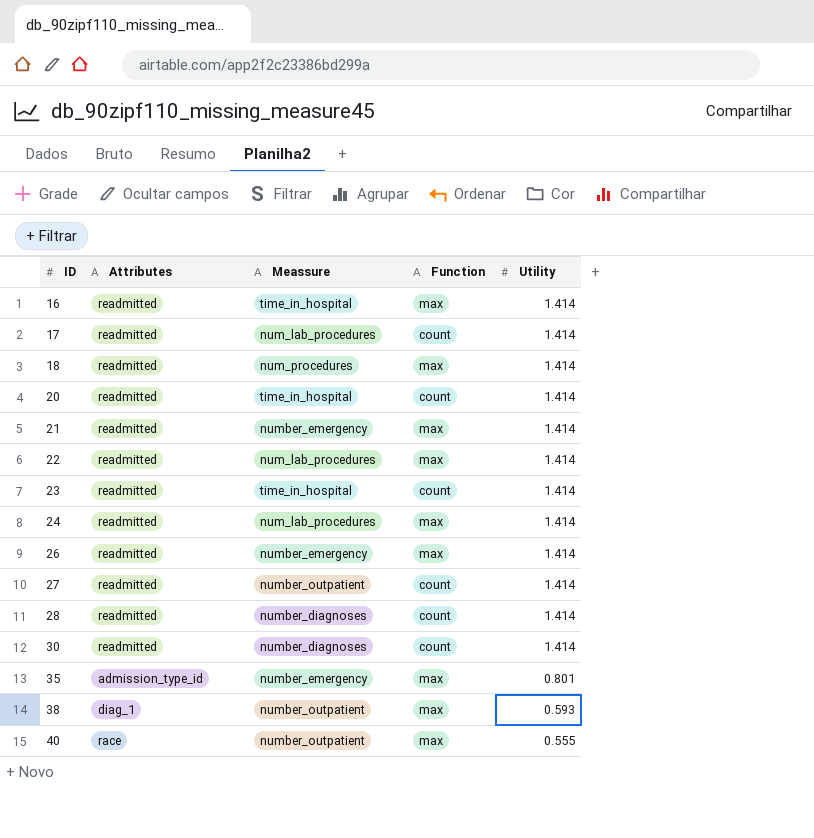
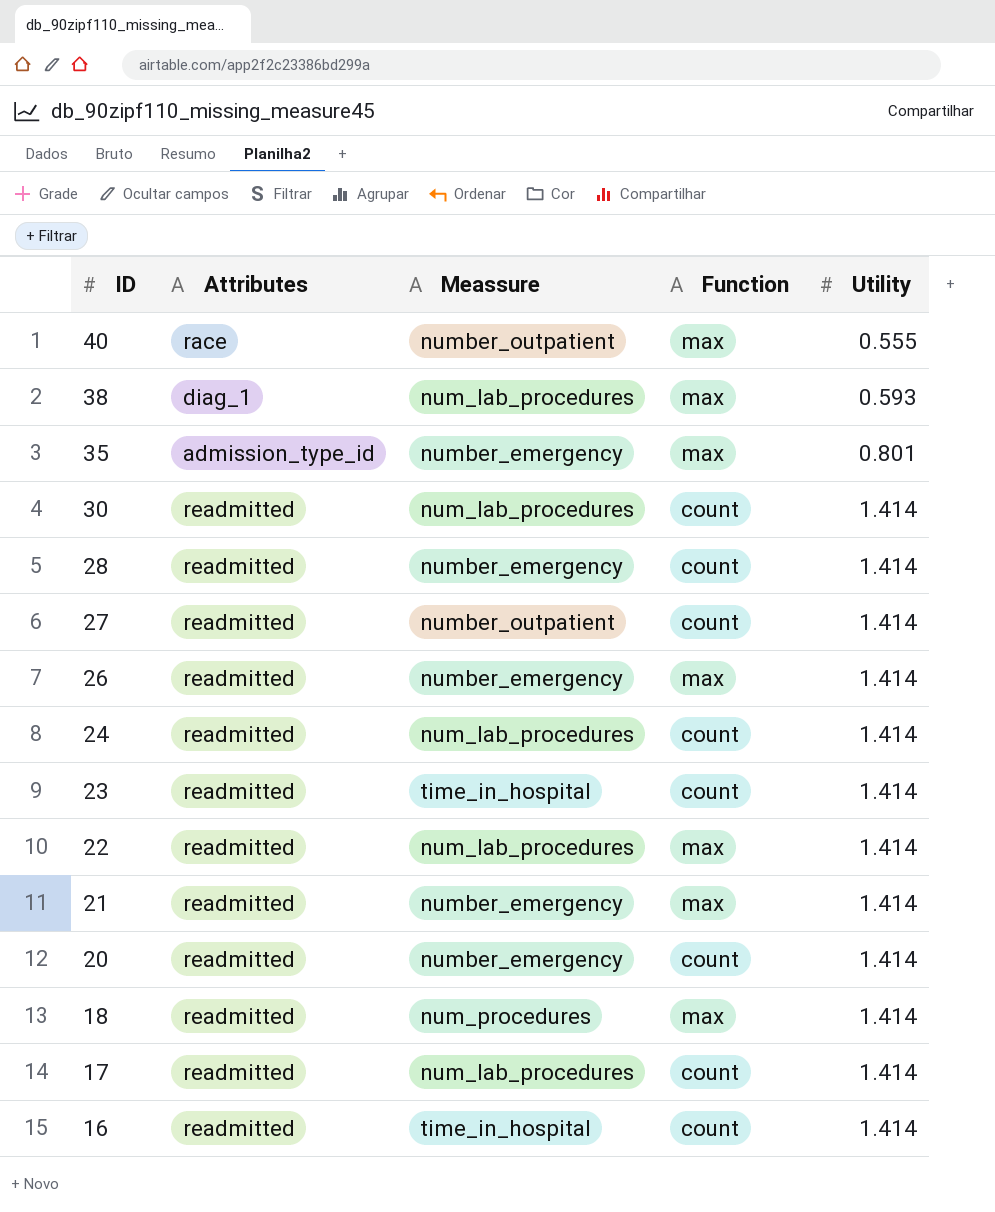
row order: ID ascending -> ID descending
38 | Meassure: number_outpatient -> num_lab_procedures
30 | Meassure: number_diagnoses -> num_lab_procedures
28 | Meassure: number_diagnoses -> number_emergency
24 | Function: max -> count
20 | Meassure: time_in_hospital -> number_emergency
16 | Function: max -> count

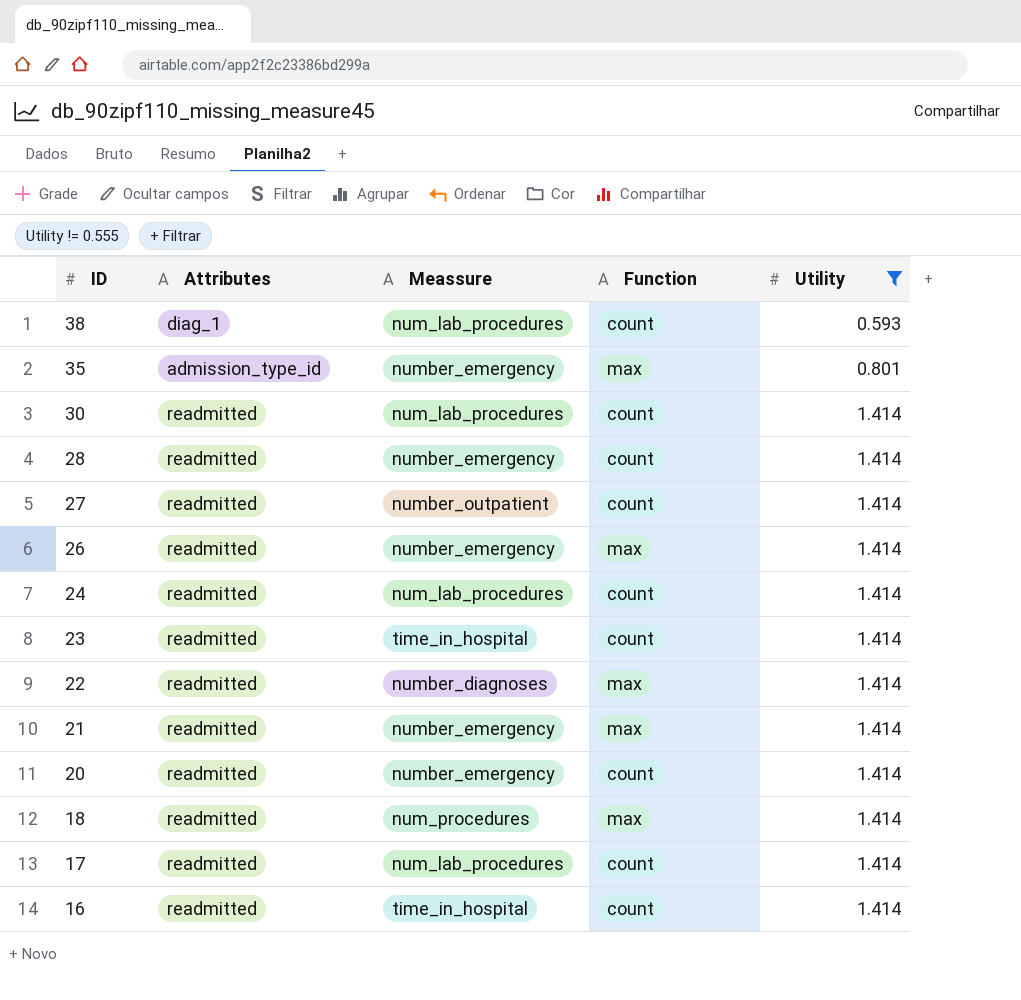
filter: none -> Utility != 0.555
38 | Function: max -> count
22 | Meassure: num_lab_procedures -> number_diagnoses

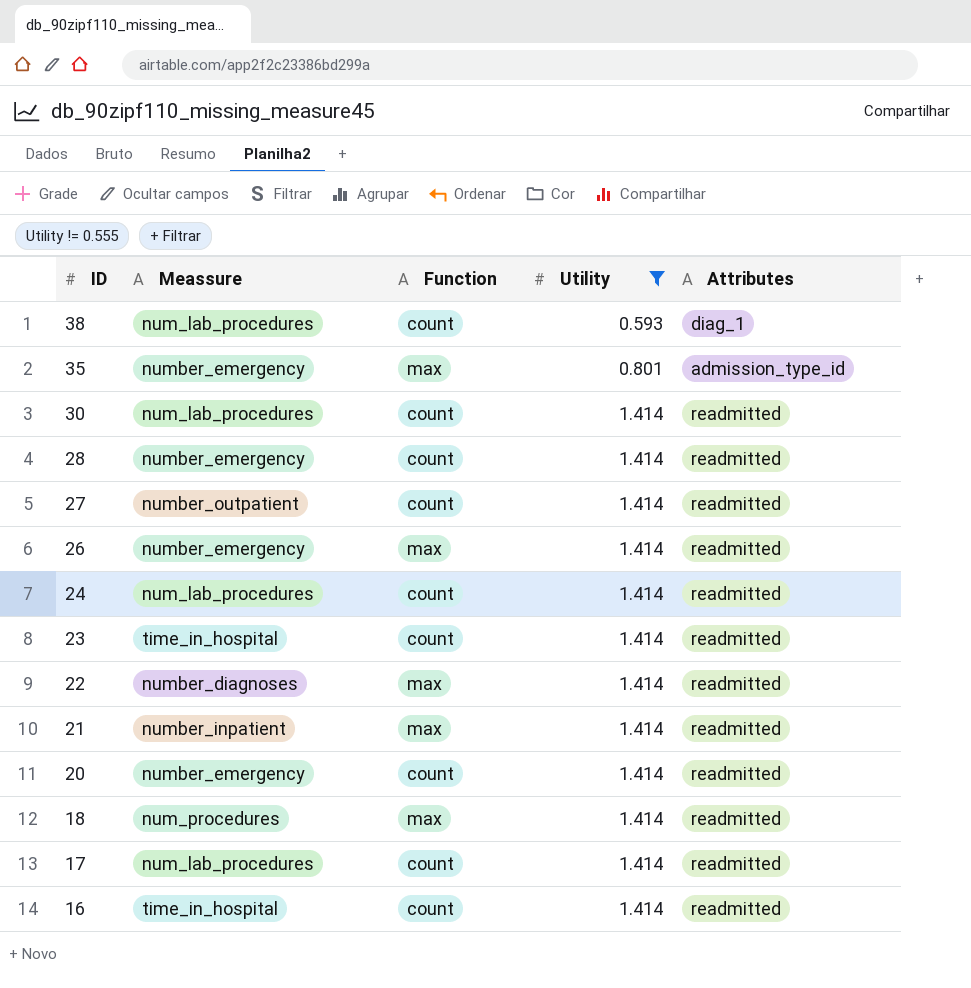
column Attributes | position: 2 -> 5
21 | Meassure: number_emergency -> number_inpatient

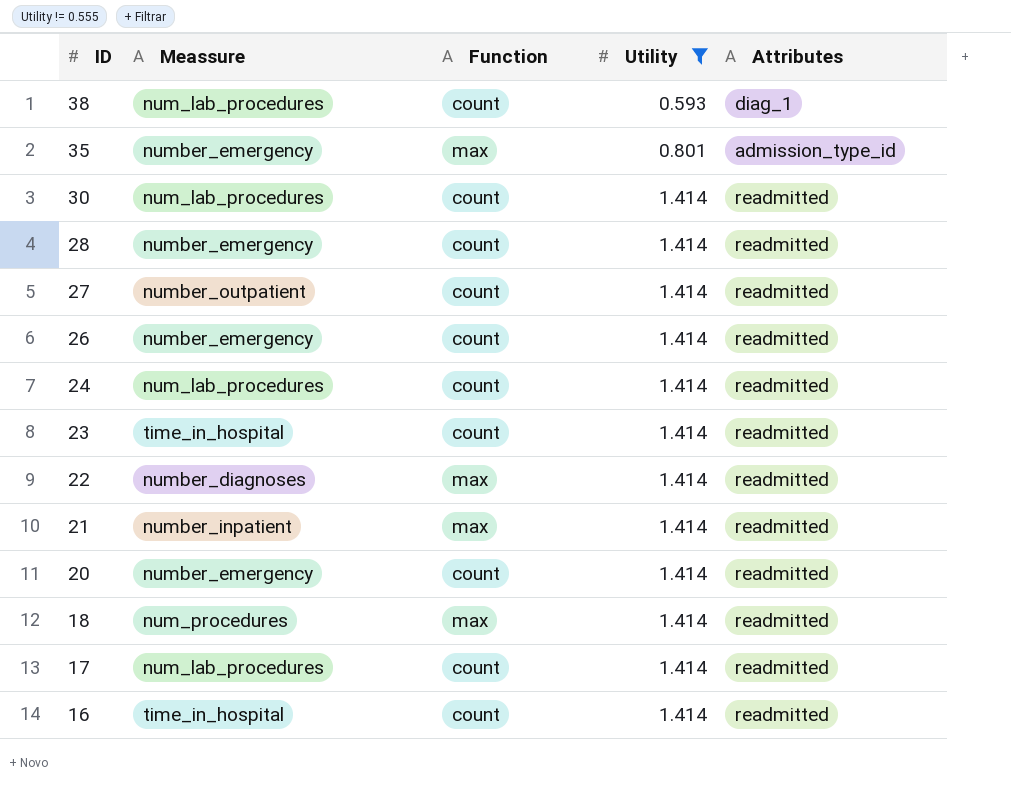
26 | Function: max -> count

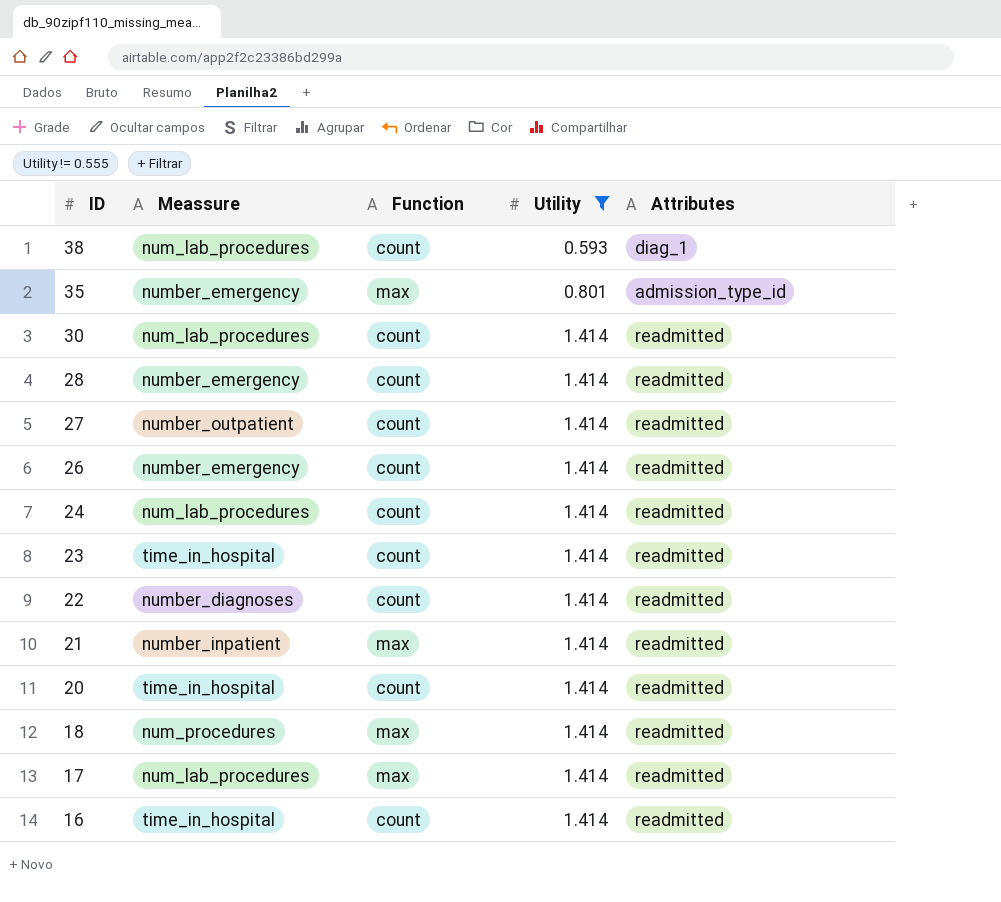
22 | Function: max -> count
20 | Meassure: number_emergency -> time_in_hospital
17 | Function: count -> max

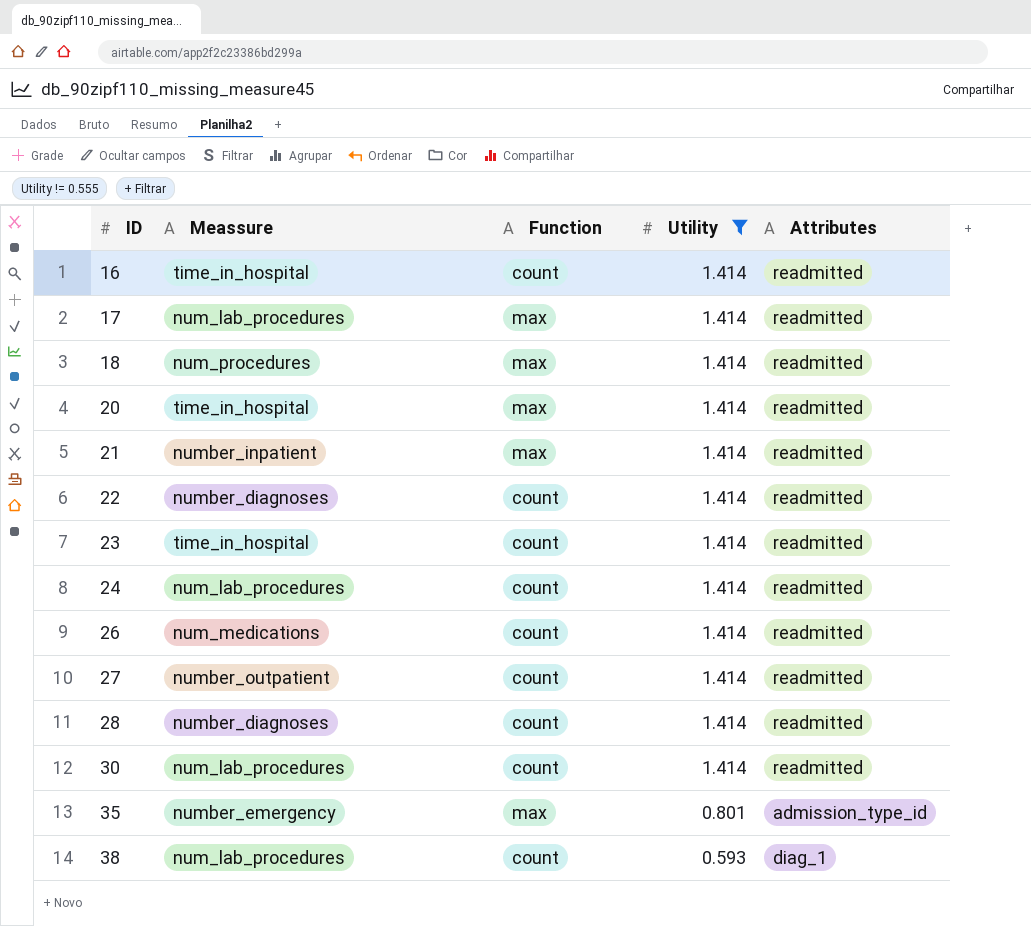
row order: ID descending -> ID ascending
20 | Function: count -> max
26 | Meassure: number_emergency -> num_medications
28 | Meassure: number_emergency -> number_diagnoses

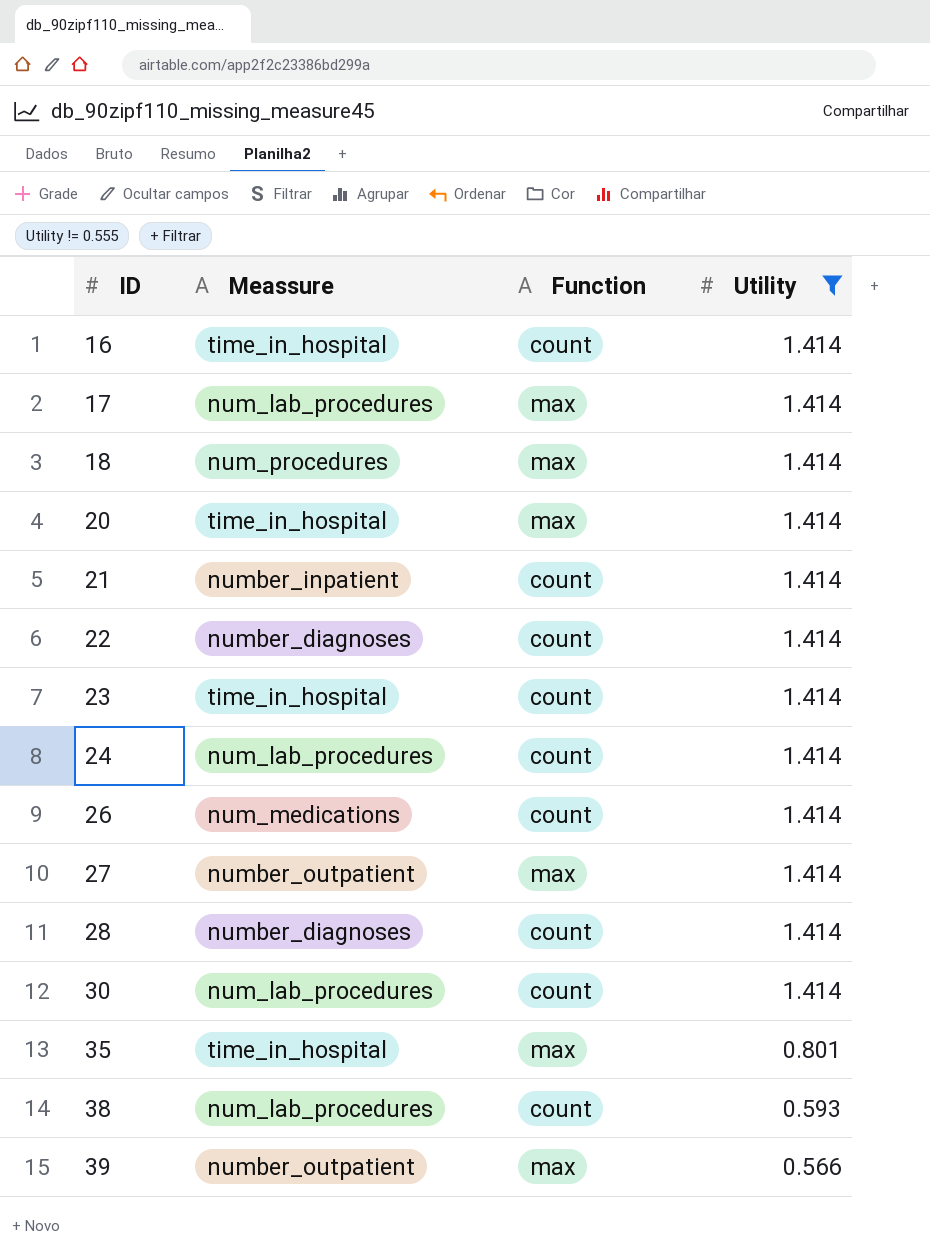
column Attributes | position: 5 -> none
21 | Function: max -> count
27 | Function: count -> max
35 | Meassure: number_emergency -> time_in_hospital
row 39: none -> number_outpatient | max | 0.566

